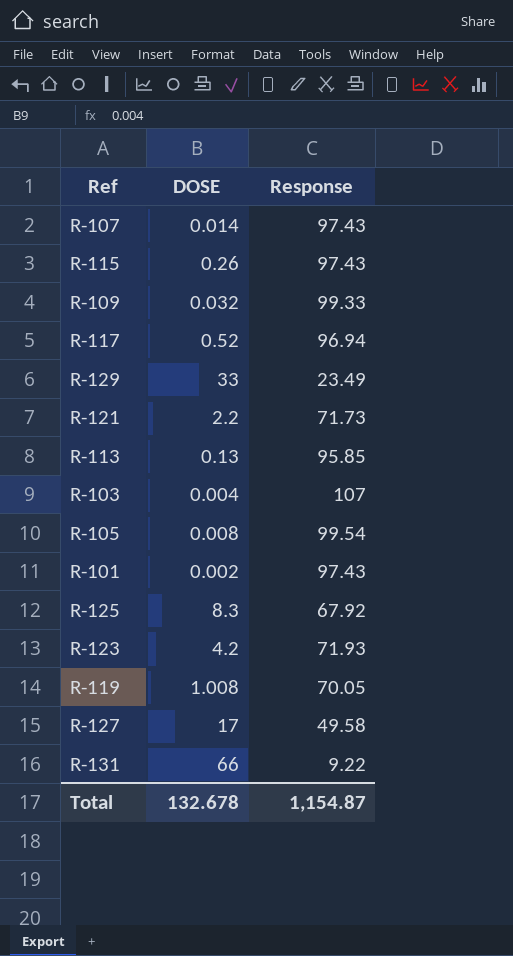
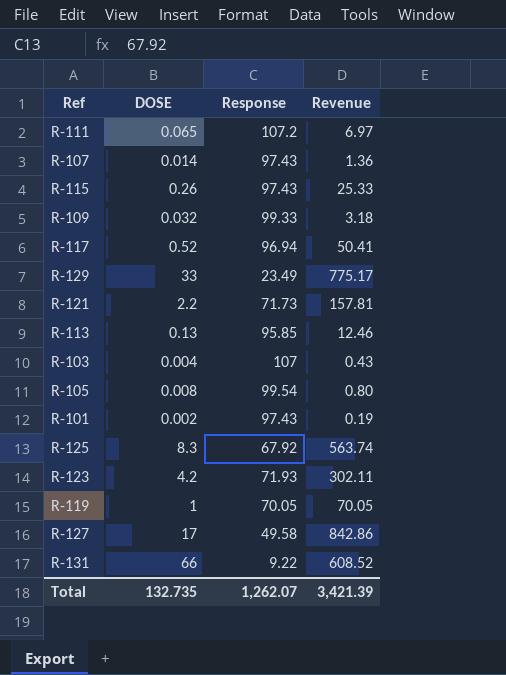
column Revenue | formula: none -> [DOSE] * [Response]
row R-111: none -> 0.065 | 107.2 | 6.97
R-119 | DOSE: 1.008 -> 1
Total | DOSE: 132.678 -> 132.735
Total | Response: 1,154.87 -> 1,262.07

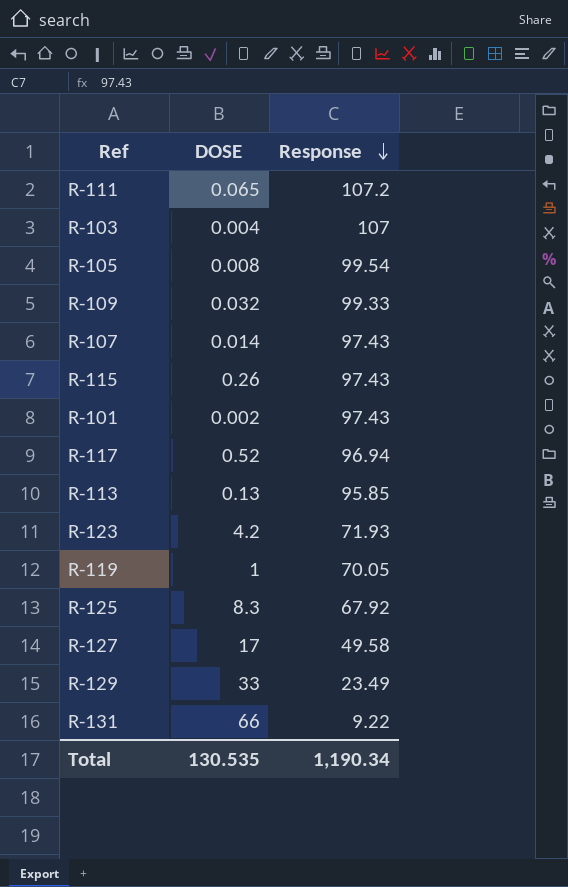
row order: none -> Response descending
column Revenue | formula: [DOSE] * [Response] -> none
row R-121: 2.2 | 71.73 | 157.81 -> none
Total | DOSE: 132.735 -> 130.535
Total | Response: 1,262.07 -> 1,190.34

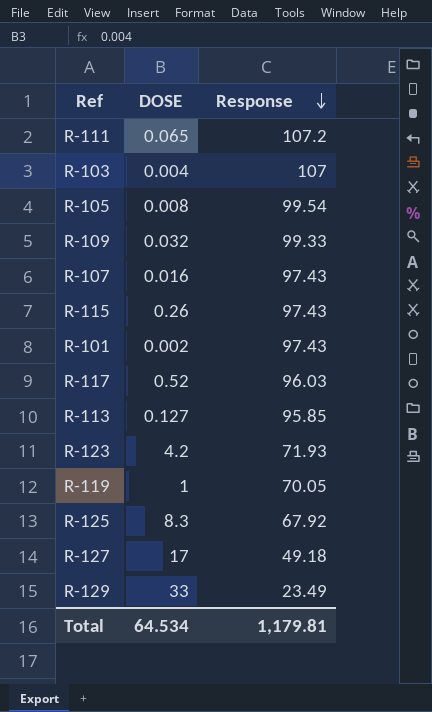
row R-131: 66 | 9.22 -> none
R-107 | DOSE: 0.014 -> 0.016
R-117 | Response: 96.94 -> 96.03
R-113 | DOSE: 0.13 -> 0.127
R-127 | Response: 49.58 -> 49.18
Total | DOSE: 130.535 -> 64.534
Total | Response: 1,190.34 -> 1,179.81

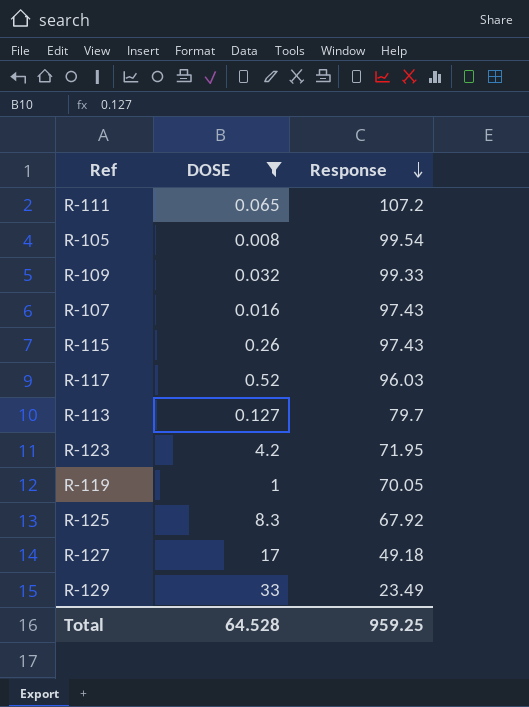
filter: none -> DOSE >= 0.008
R-113 | Response: 95.85 -> 79.7
R-123 | Response: 71.93 -> 71.95
Total | DOSE: 64.534 -> 64.528
Total | Response: 1,179.81 -> 959.25

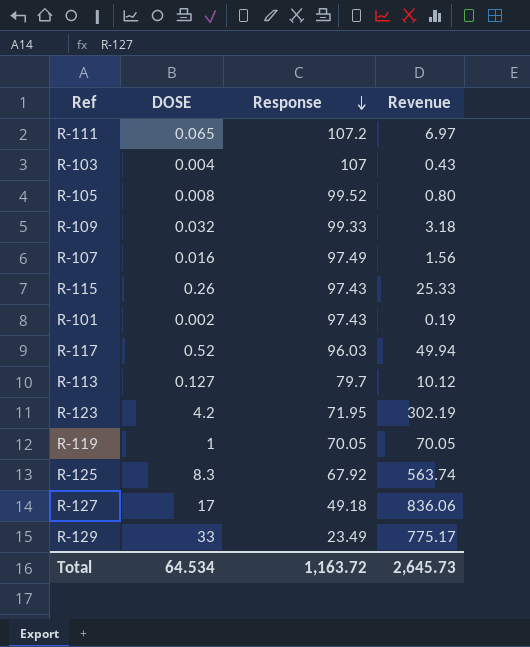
filter: DOSE >= 0.008 -> none
column Revenue | formula: none -> [DOSE] * [Response]
R-105 | Response: 99.54 -> 99.52
R-107 | Response: 97.43 -> 97.49
Total | DOSE: 64.528 -> 64.534
Total | Response: 959.25 -> 1,163.72

